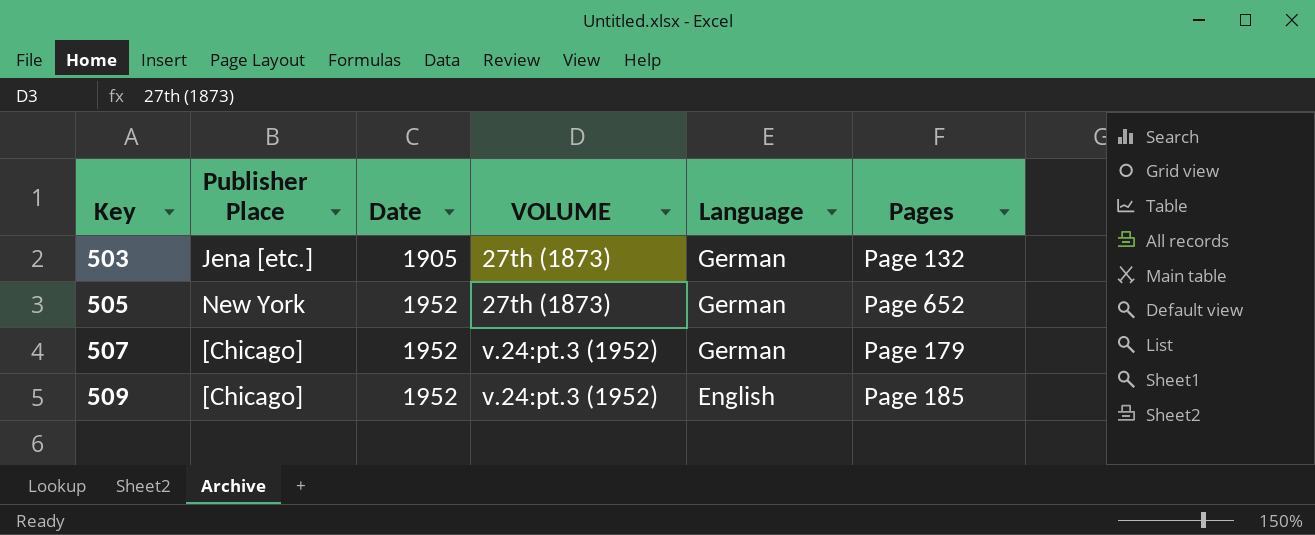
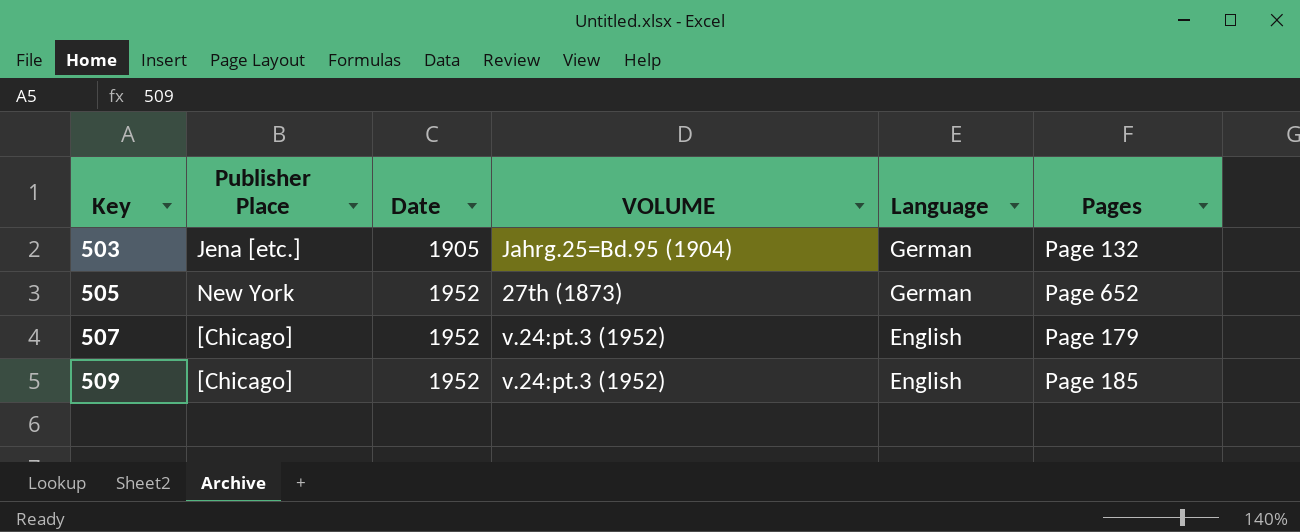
503 | VOLUME: 27th (1873) -> Jahrg.25=Bd.95 (1904)
507 | Language: German -> English

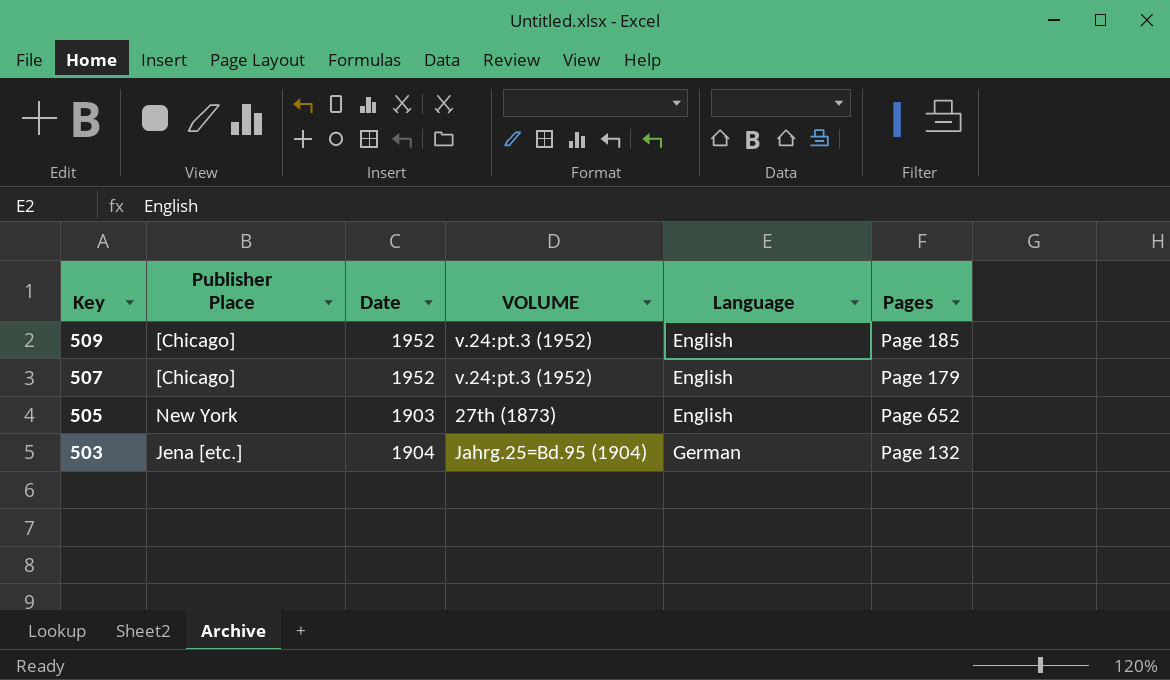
row order: Key ascending -> Key descending
505 | Date: 1952 -> 1903
505 | Language: German -> English
503 | Date: 1905 -> 1904

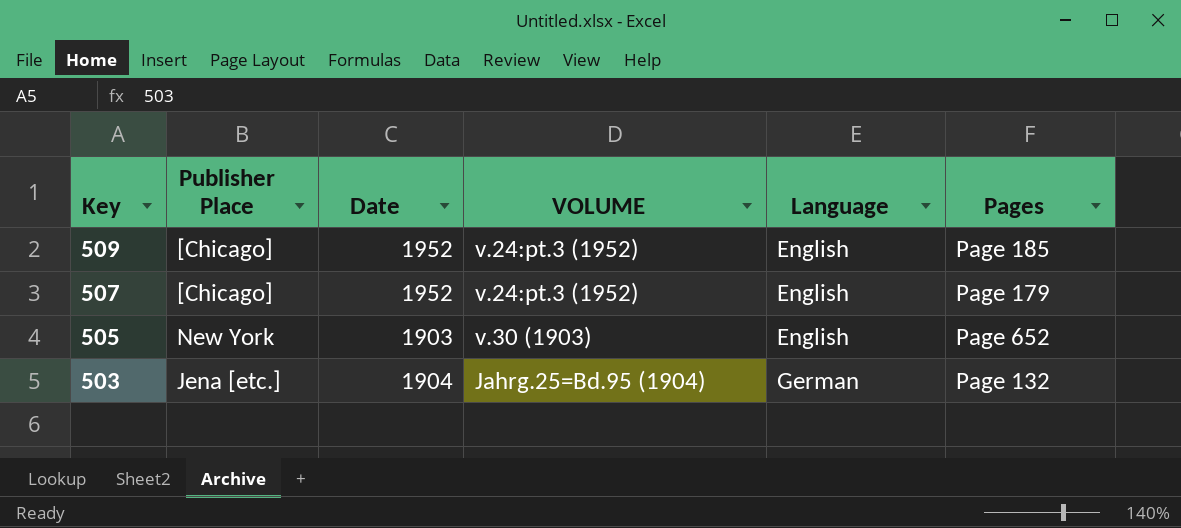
505 | VOLUME: 27th (1873) -> v.30 (1903)

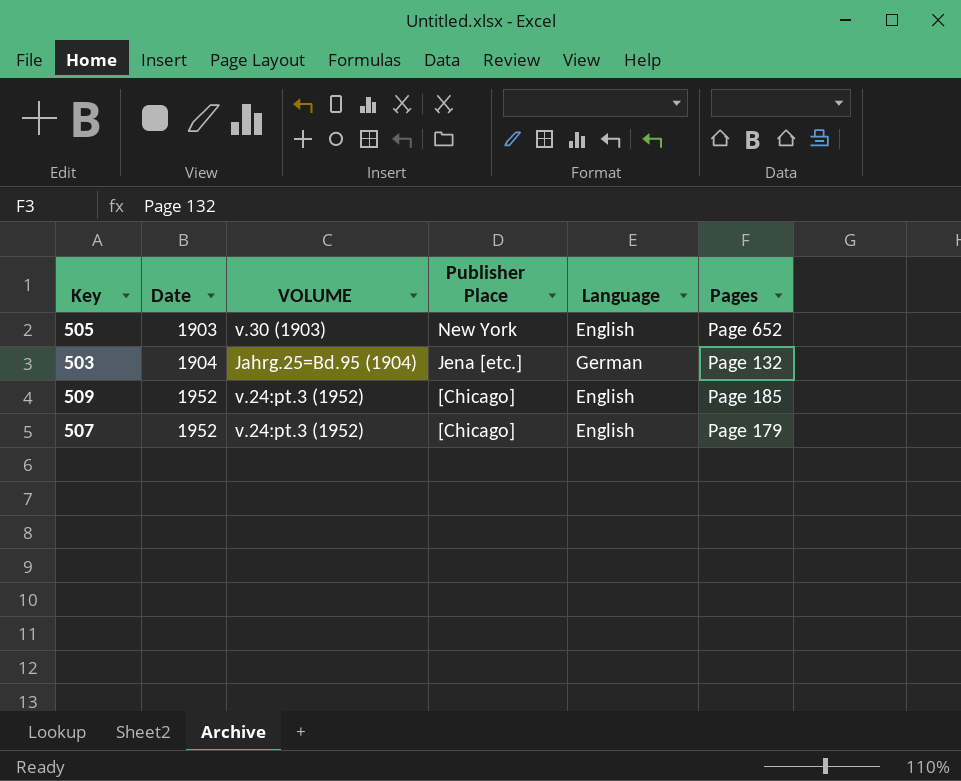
row order: Key descending -> Date ascending
column Publisher Place | position: 2 -> 4

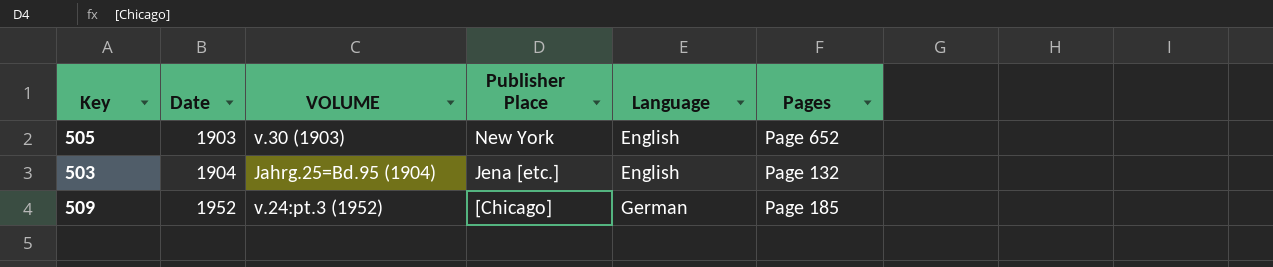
row 507: 1952 | v.24:pt.3 (1952) | [Chicago] | English | Page 179 -> none
503 | Language: German -> English
509 | Language: English -> German

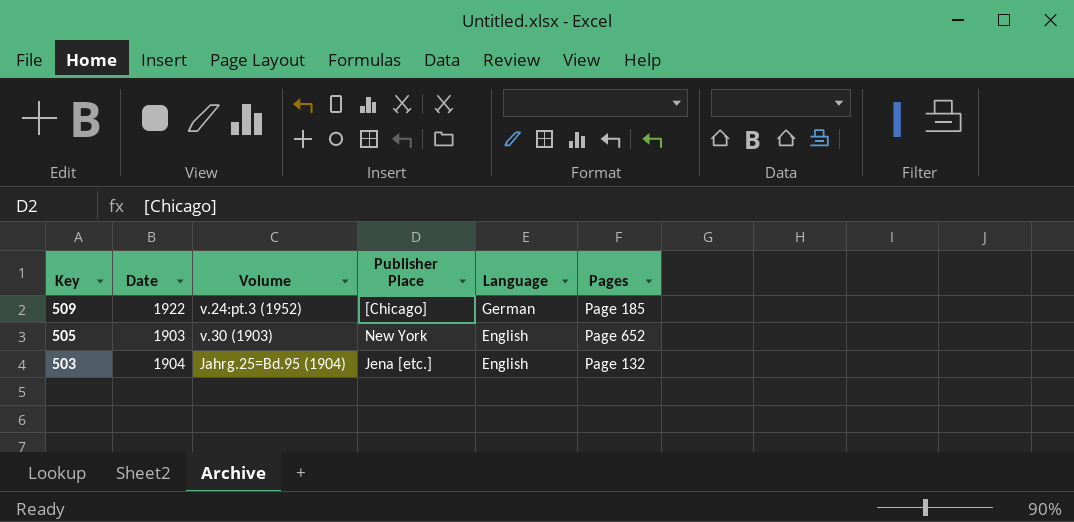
row order: Date ascending -> Key descending
column name: VOLUME -> Volume
509 | Date: 1952 -> 1922

